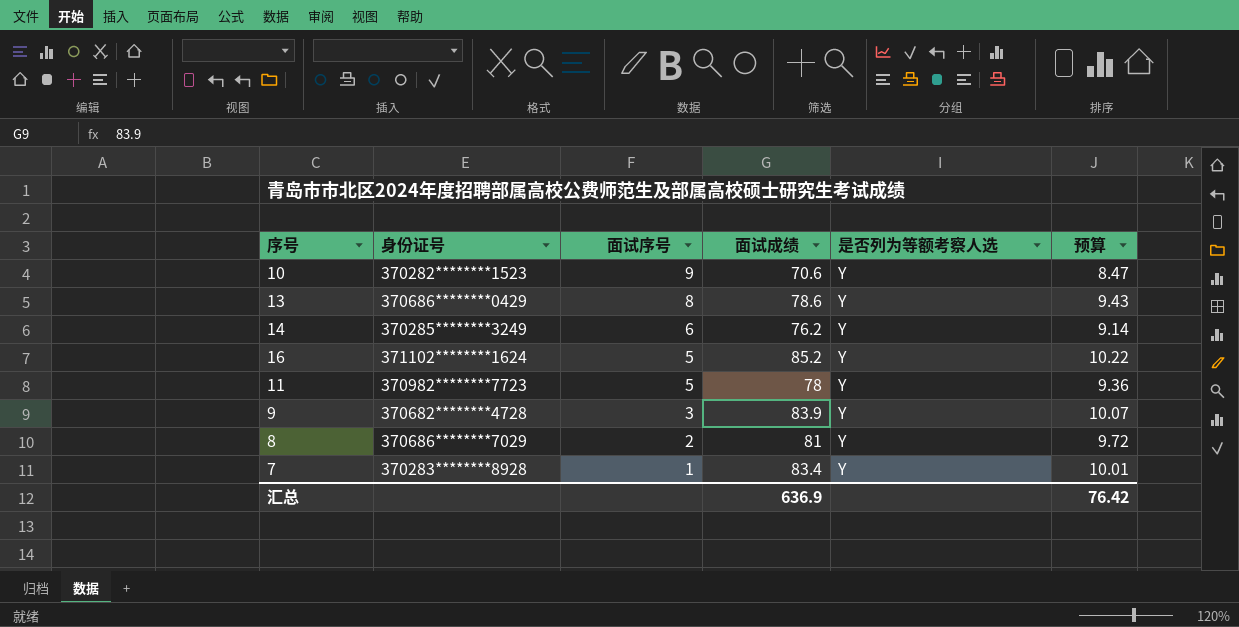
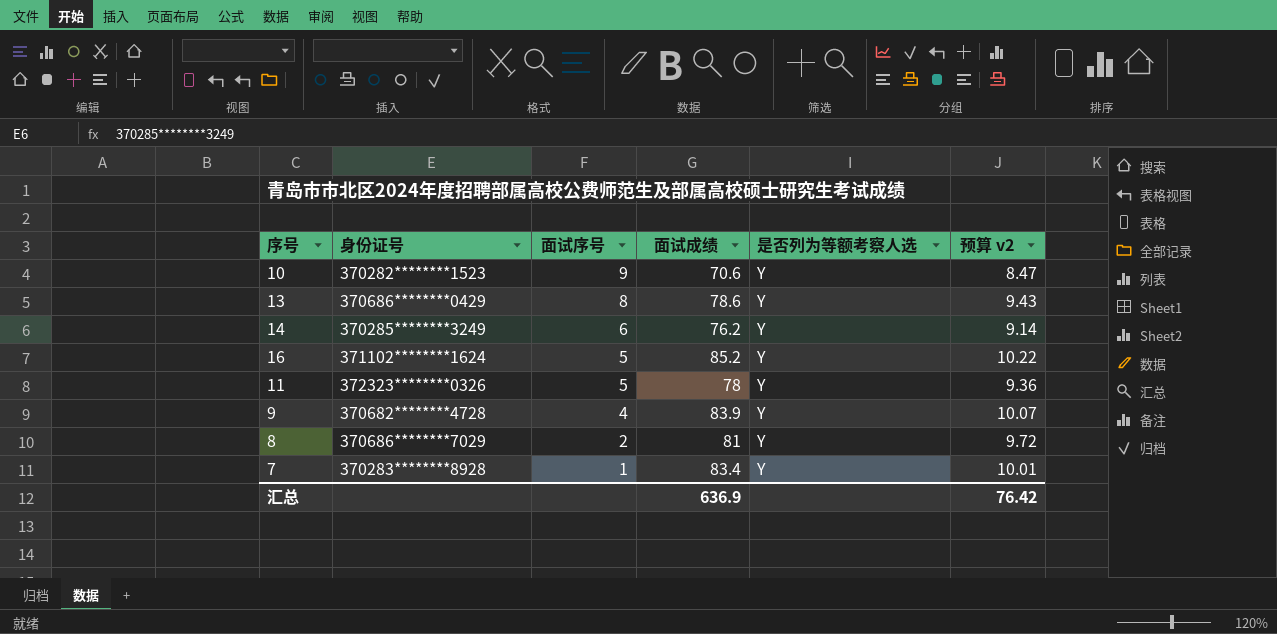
column name: 预算 -> 预算 v2
11 | 身份证号: 370982********7723 -> 372323********0326
9 | 面试序号: 3 -> 4

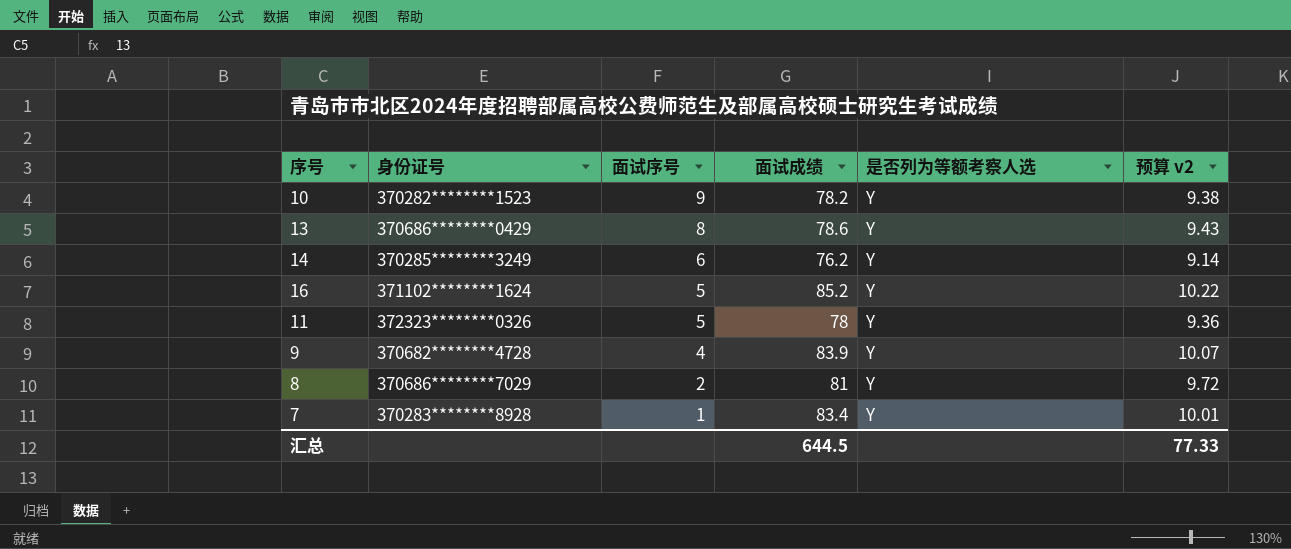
10 | 面试成绩: 70.6 -> 78.2
10 | 预算 v2: 8.47 -> 9.38
汇总 | 面试成绩: 636.9 -> 644.5
汇总 | 预算 v2: 76.42 -> 77.33

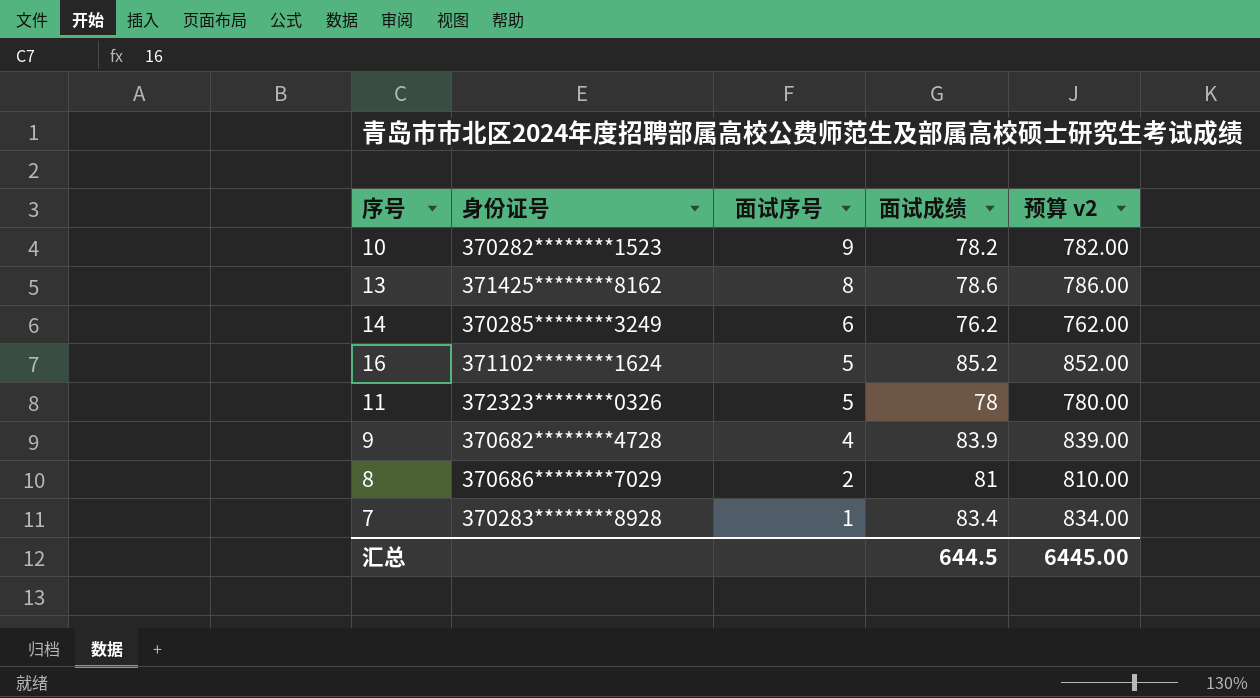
column 是否列为等额考察人选 | position: 5 -> none
column 预算 v2 | formula: [面试成绩] * 0.12 -> [面试成绩] * 10
13 | 身份证号: 370686********0429 -> 371425********8162
汇总 | 预算 v2: 77.33 -> 6445.00

